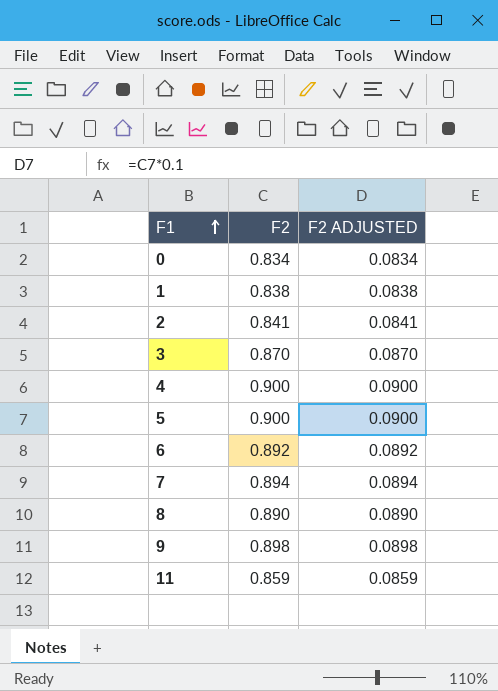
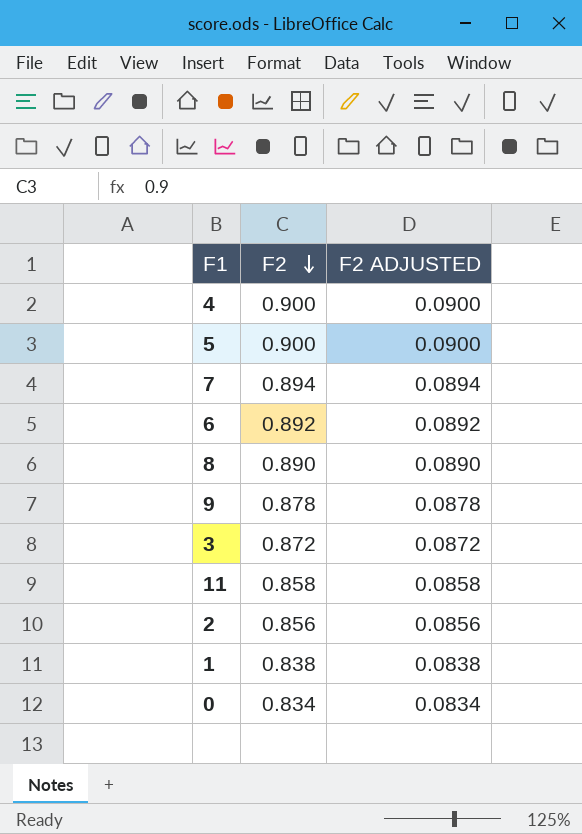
row order: F1 ascending -> F2 descending
9 | F2: 0.898 -> 0.878
9 | F2 ADJUSTED: 0.0898 -> 0.0878
3 | F2: 0.870 -> 0.872
3 | F2 ADJUSTED: 0.0870 -> 0.0872
11 | F2: 0.859 -> 0.858
11 | F2 ADJUSTED: 0.0859 -> 0.0858
2 | F2: 0.841 -> 0.856
2 | F2 ADJUSTED: 0.0841 -> 0.0856

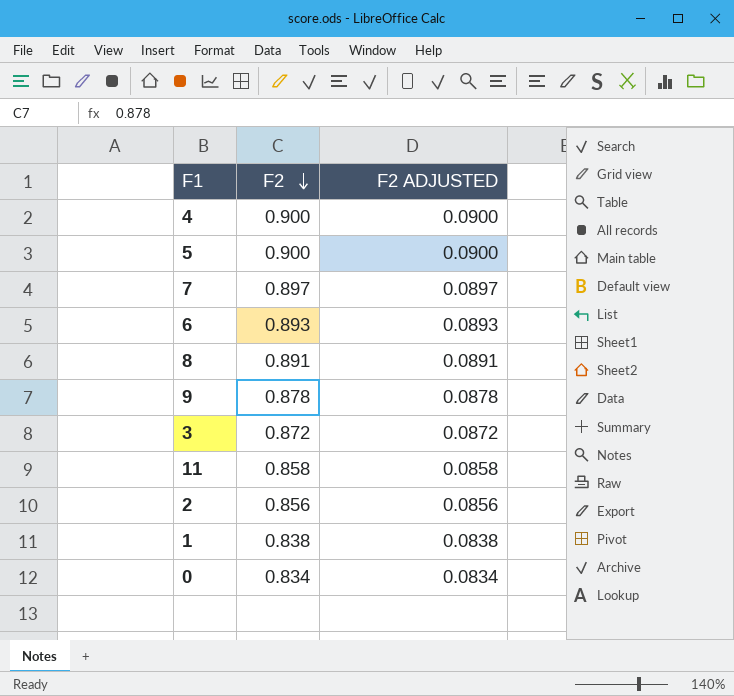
7 | F2: 0.894 -> 0.897
7 | F2 ADJUSTED: 0.0894 -> 0.0897
6 | F2: 0.892 -> 0.893
6 | F2 ADJUSTED: 0.0892 -> 0.0893
8 | F2: 0.890 -> 0.891
8 | F2 ADJUSTED: 0.0890 -> 0.0891

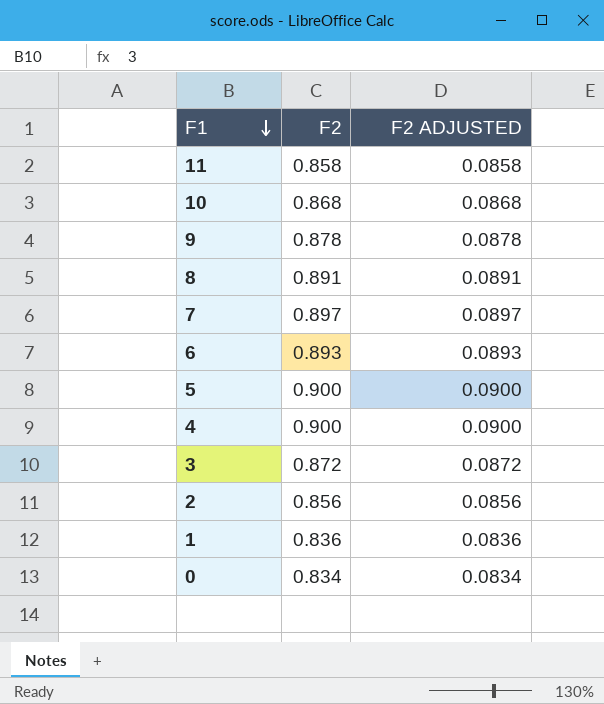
row order: F2 descending -> F1 descending
row 10: none -> 0.868 | 0.0868
1 | F2: 0.838 -> 0.836
1 | F2 ADJUSTED: 0.0838 -> 0.0836

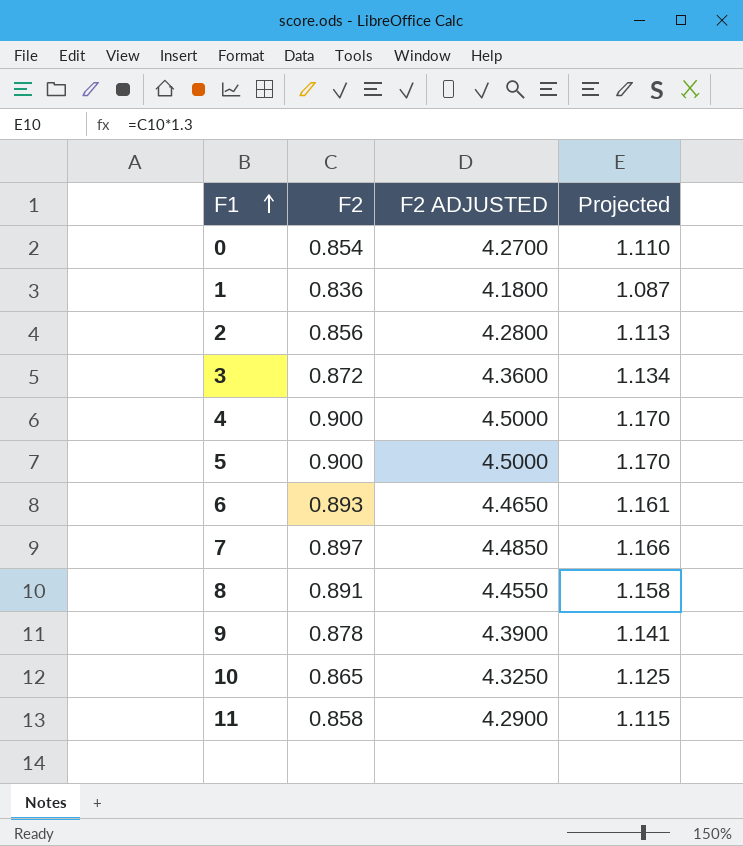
row order: F1 descending -> F1 ascending
column F2 ADJUSTED | formula: [F2] * 0.1 -> [F2] * 5
column Projected | formula: none -> [F2] * 1.3
0 | F2: 0.834 -> 0.854
10 | F2: 0.868 -> 0.865

